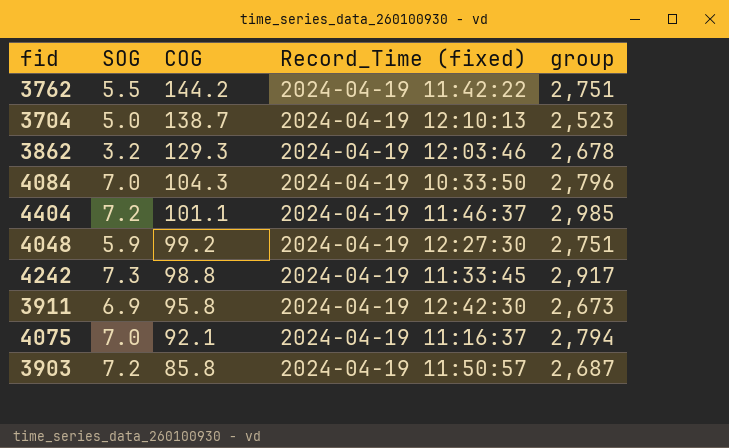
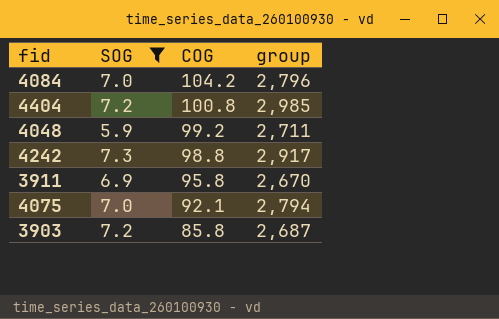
filter: none -> SOG >= 5.9
column Record_Time (fixed) | position: 4 -> none
4084 | COG: 104.3 -> 104.2
4404 | COG: 101.1 -> 100.8
4048 | group: 2,751 -> 2,711
3911 | group: 2,673 -> 2,670

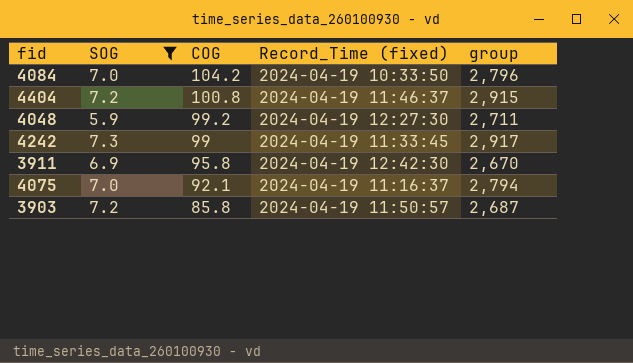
column Record_Time (fixed) | position: none -> 4
4404 | group: 2,985 -> 2,915
4242 | COG: 98.8 -> 99

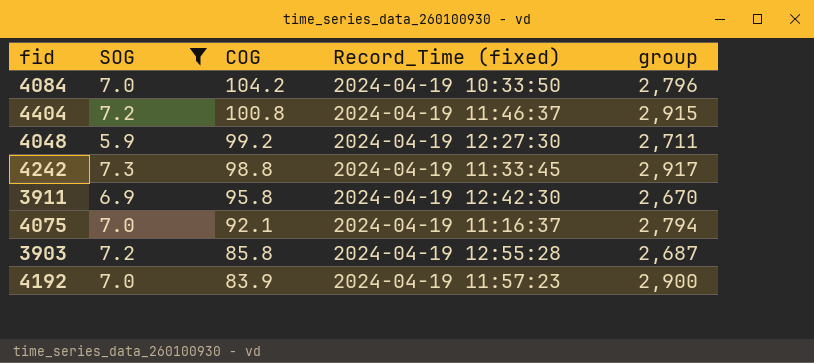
4242 | COG: 99 -> 98.8
3903 | Record_Time (fixed): 2024-04-19 11:50:57 -> 2024-04-19 12:55:28
row 4192: none -> 7.0 | 83.9 | 2024-04-19 11:57:23 | 2,900

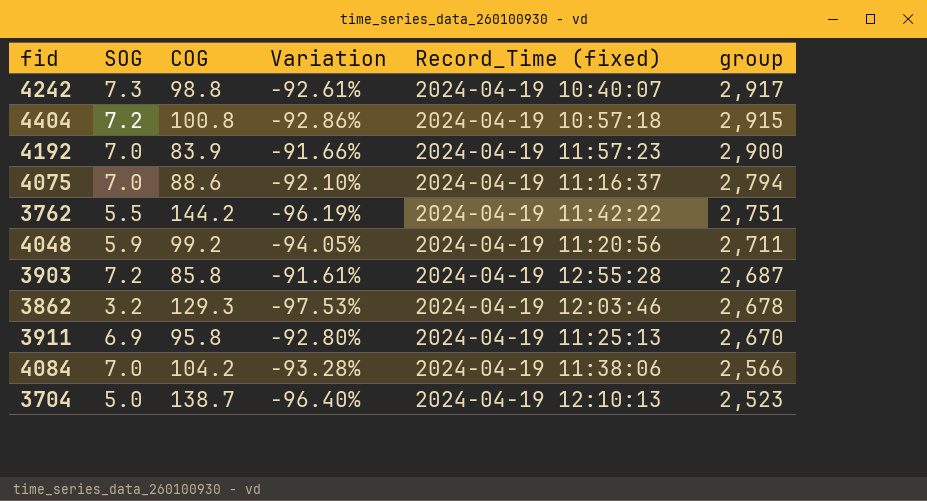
filter: SOG >= 5.9 -> none
row order: COG descending -> group descending
column Variation | formula: none -> ([SOG] - [COG]) / [COG]
4242 | Record_Time (fixed): 2024-04-19 11:33:45 -> 2024-04-19 10:40:07
4404 | Record_Time (fixed): 2024-04-19 11:46:37 -> 2024-04-19 10:57:18
4075 | COG: 92.1 -> 88.6
4048 | Record_Time (fixed): 2024-04-19 12:27:30 -> 2024-04-19 11:20:56
3911 | Record_Time (fixed): 2024-04-19 12:42:30 -> 2024-04-19 11:25:13
4084 | Record_Time (fixed): 2024-04-19 10:33:50 -> 2024-04-19 11:38:06
4084 | group: 2,796 -> 2,566

